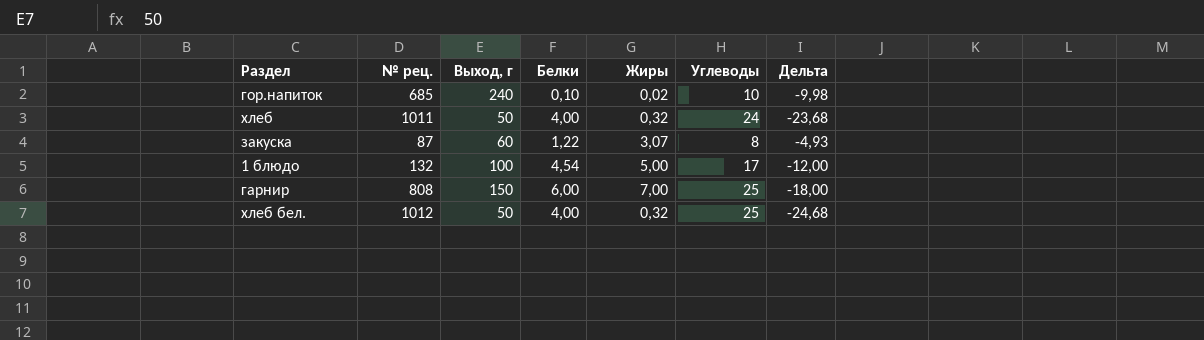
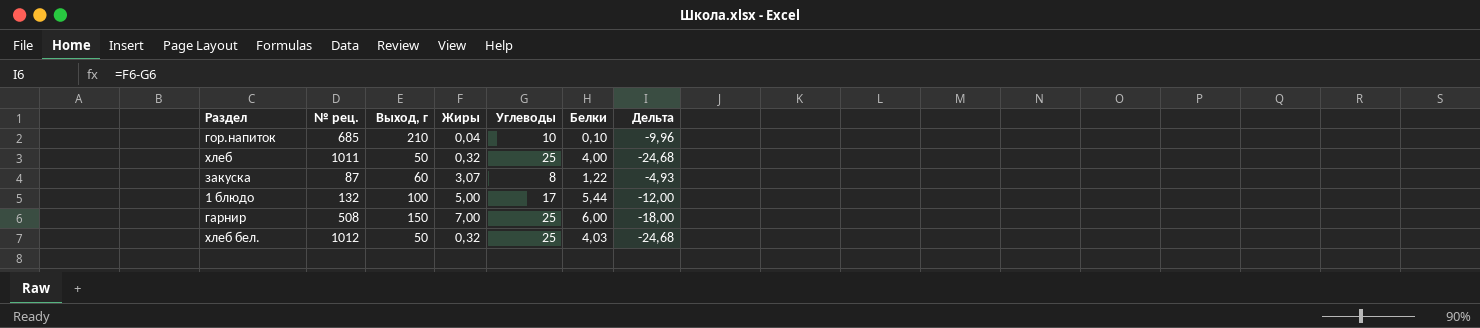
column Белки | position: 4 -> 6
гор.напиток | Выход, г: 240 -> 210
гор.напиток | Жиры: 0,02 -> 0,04
гор.напиток | Дельта: -9,98 -> -9,96
хлеб | Углеводы: 24 -> 25
хлеб | Дельта: -23,68 -> -24,68
1 блюдо | Белки: 4,54 -> 5,44
гарнир | № рец.: 808 -> 508
хлеб бел. | Белки: 4,00 -> 4,03

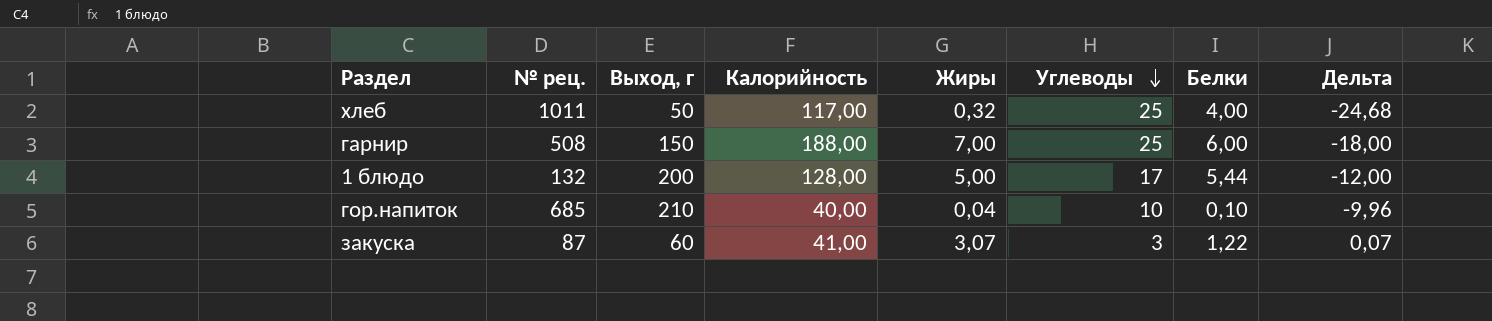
row order: none -> Углеводы descending
column Калорийность | position: none -> 4
row хлеб бел.: 1012 | 50 | 0,32 | 25 | 4,03 | -24,68 -> none
1 блюдо | Выход, г: 100 -> 200
закуска | Углеводы: 8 -> 3
закуска | Дельта: -4,93 -> 0,07

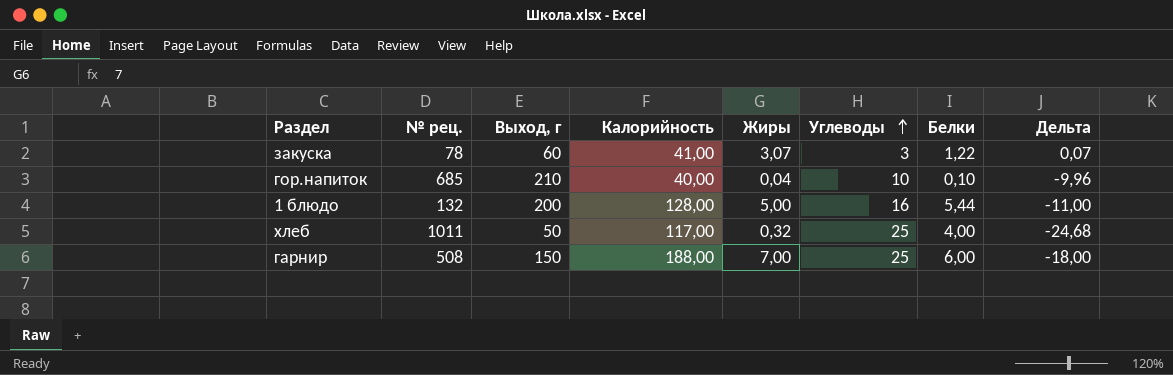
row order: Углеводы descending -> Углеводы ascending
закуска | № рец.: 87 -> 78
1 блюдо | Углеводы: 17 -> 16
1 блюдо | Дельта: -12,00 -> -11,00

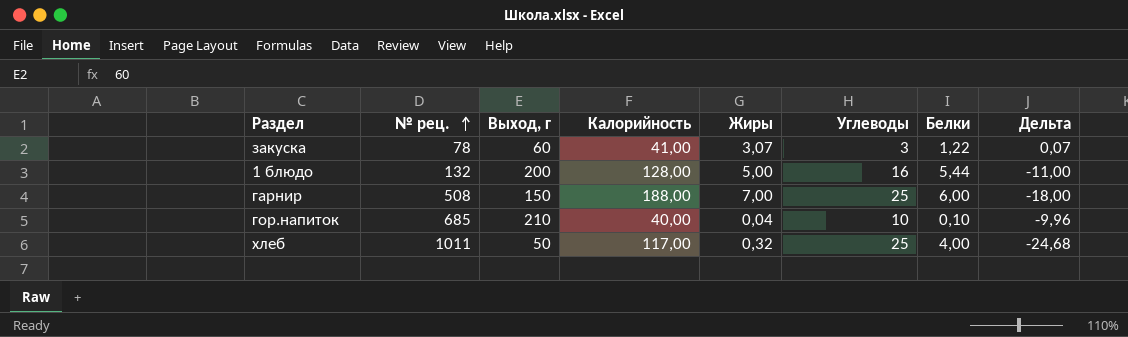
row order: Углеводы ascending -> № рец. ascending

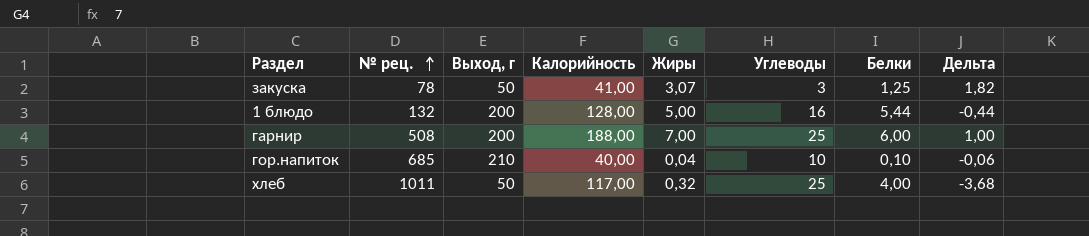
column Дельта | formula: [Жиры] - [Углеводы] -> [Жиры] - [Белки]
закуска | Выход, г: 60 -> 50
закуска | Белки: 1,22 -> 1,25
гарнир | Выход, г: 150 -> 200

